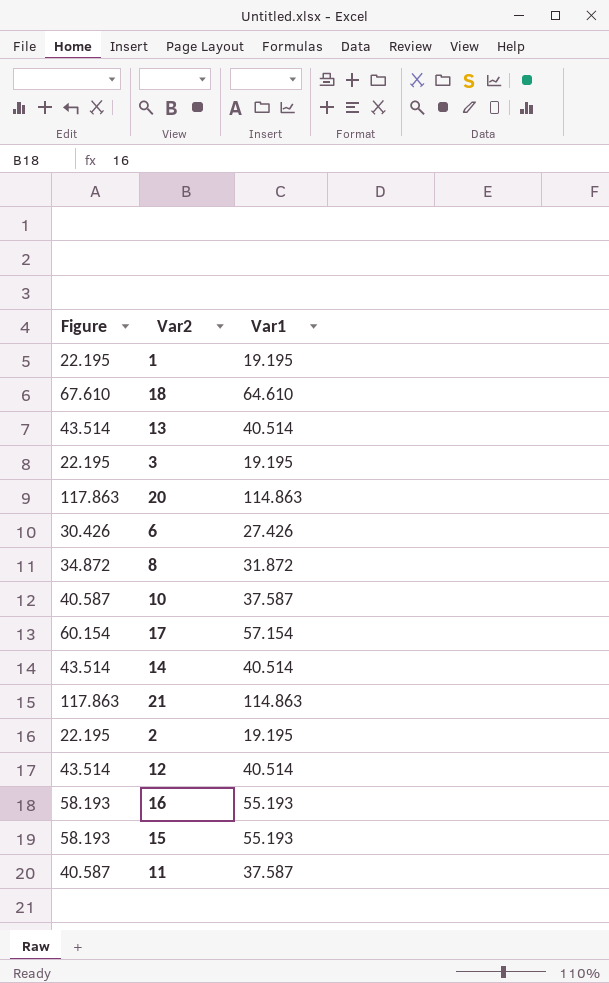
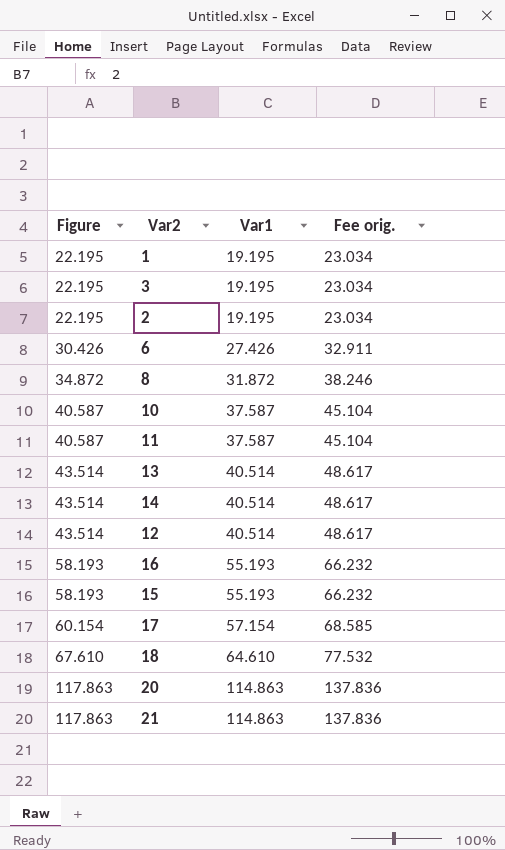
row order: none -> Figure ascending
column Fee orig. | formula: none -> [Var1] * 1.2

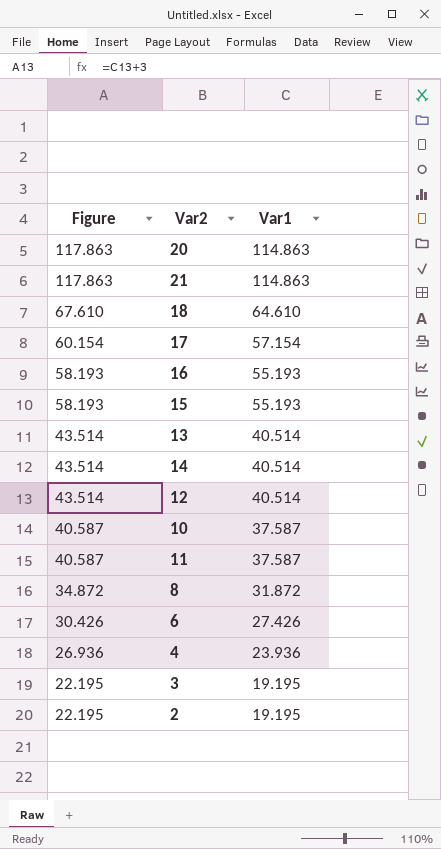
row order: Figure ascending -> Figure descending
column Fee orig. | formula: [Var1] * 1.2 -> none
row 1: 22.195 | 19.195 | 23.034 -> none
row 4: none -> 26.936 | 23.936

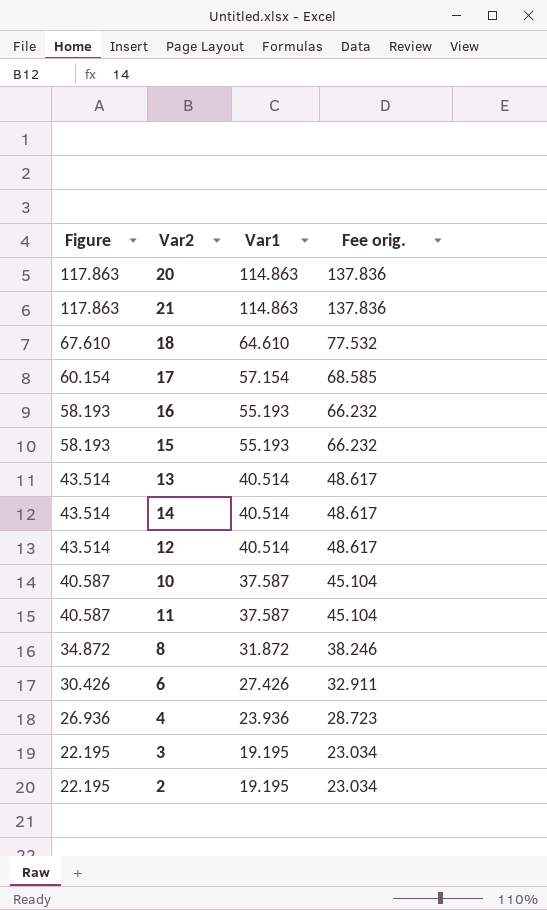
column Fee orig. | formula: none -> [Var1] * 1.2

